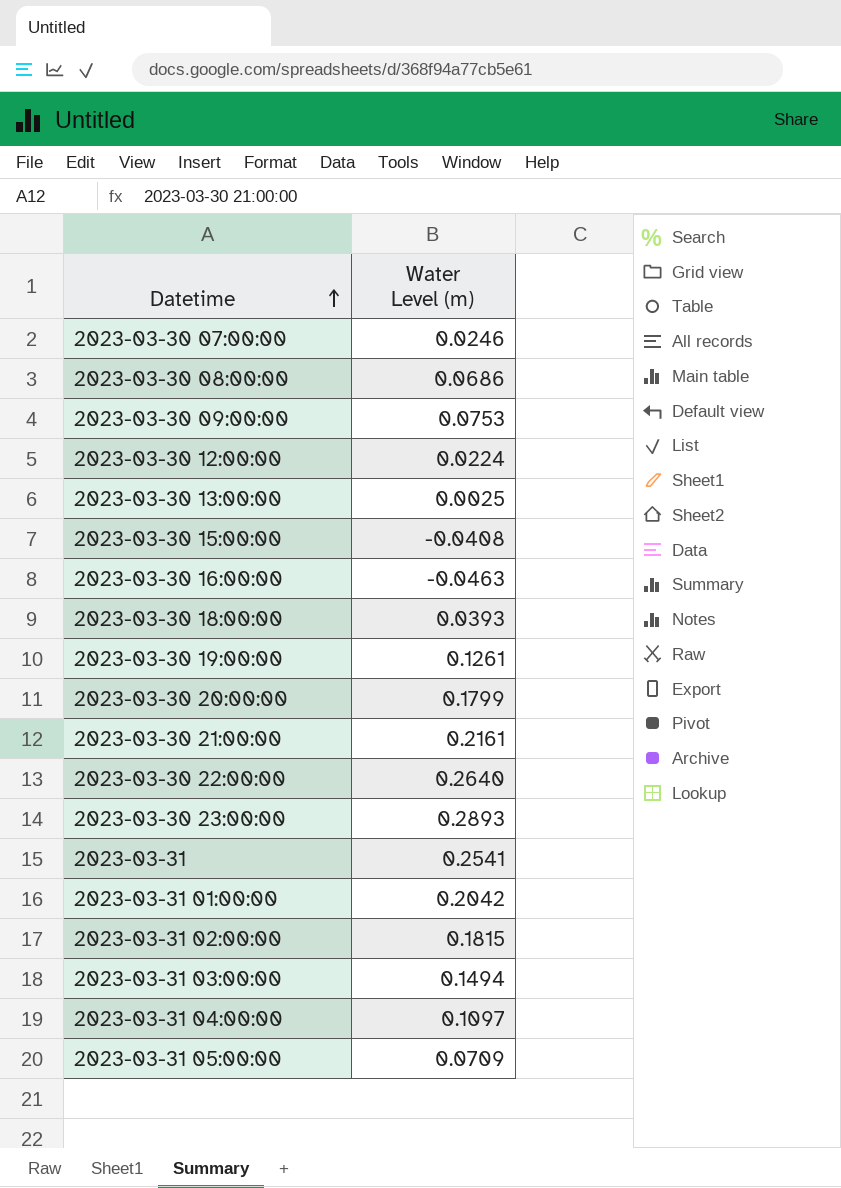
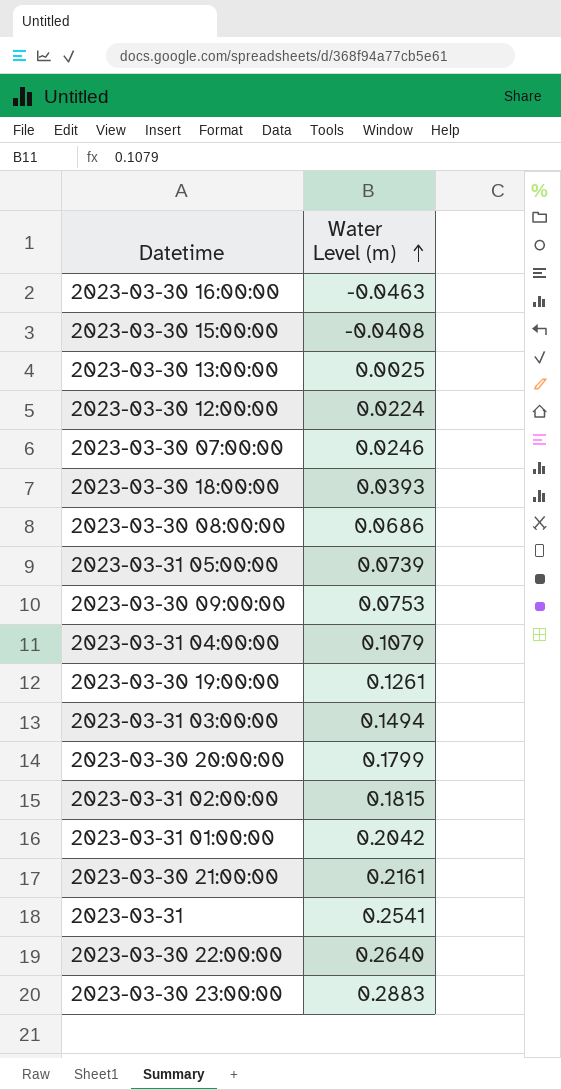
row order: Datetime ascending -> Water Level (m) ascending
2023-03-31 05:00:00 | Water Level (m): 0.0709 -> 0.0739
2023-03-31 04:00:00 | Water Level (m): 0.1097 -> 0.1079
2023-03-30 23:00:00 | Water Level (m): 0.2893 -> 0.2883

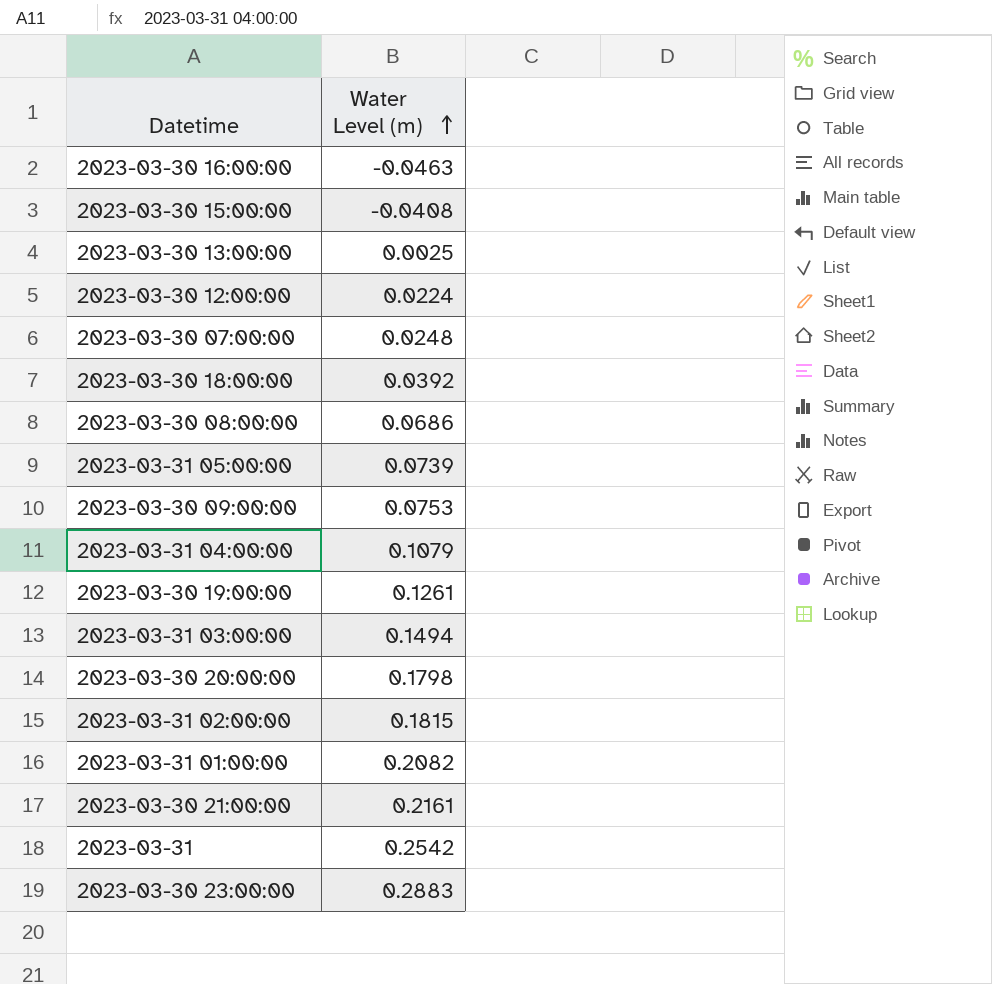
row 2023-03-30 22:00:00: 0.2640 -> none
2023-03-30 07:00:00 | Water Level (m): 0.0246 -> 0.0248
2023-03-30 18:00:00 | Water Level (m): 0.0393 -> 0.0392
2023-03-30 20:00:00 | Water Level (m): 0.1799 -> 0.1798
2023-03-31 01:00:00 | Water Level (m): 0.2042 -> 0.2082
2023-03-31 | Water Level (m): 0.2541 -> 0.2542

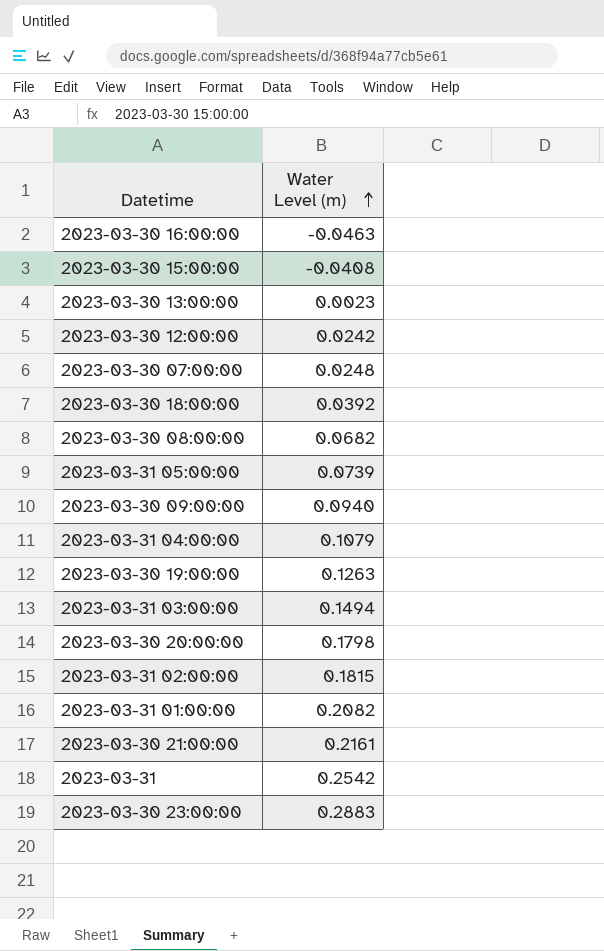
2023-03-30 13:00:00 | Water Level (m): 0.0025 -> 0.0023
2023-03-30 12:00:00 | Water Level (m): 0.0224 -> 0.0242
2023-03-30 08:00:00 | Water Level (m): 0.0686 -> 0.0682
2023-03-30 09:00:00 | Water Level (m): 0.0753 -> 0.0940
2023-03-30 19:00:00 | Water Level (m): 0.1261 -> 0.1263

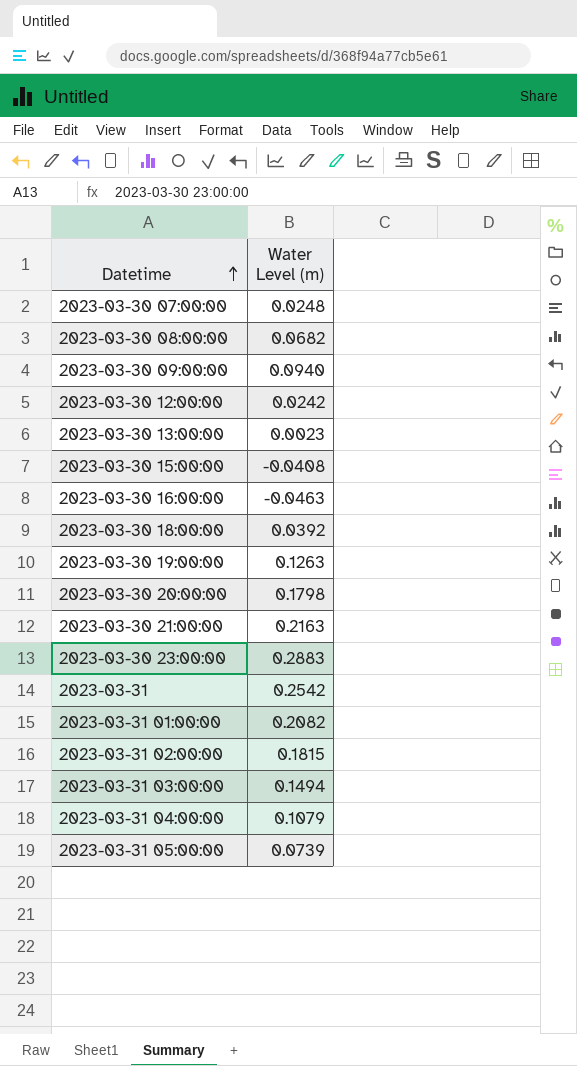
row order: Water Level (m) ascending -> Datetime ascending
2023-03-30 21:00:00 | Water Level (m): 0.2161 -> 0.2163

